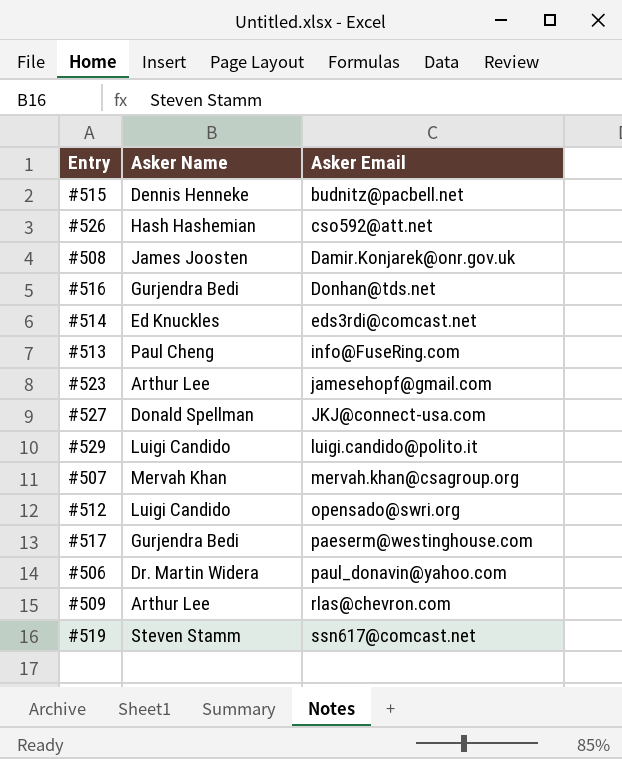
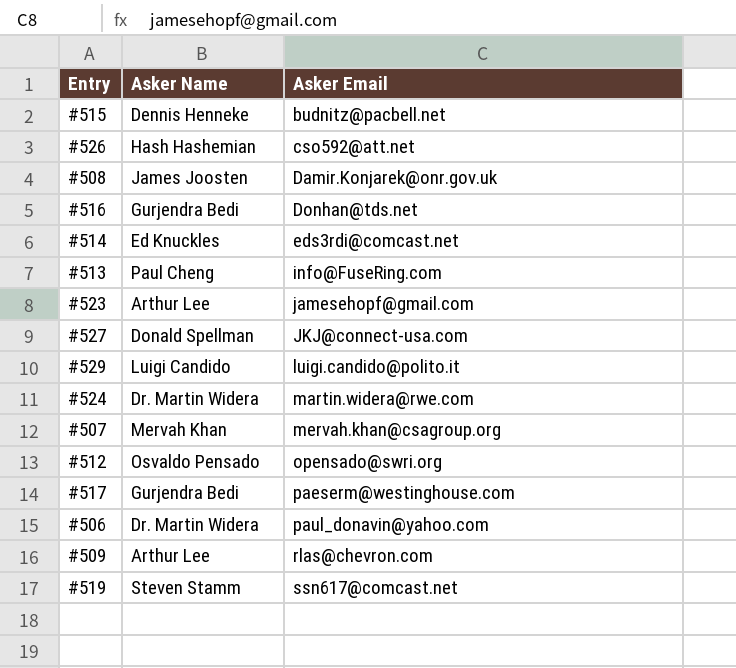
row #524: none -> Dr. Martin Widera | martin.widera@rwe.com
#512 | Asker Name: Luigi Candido -> Osvaldo Pensado

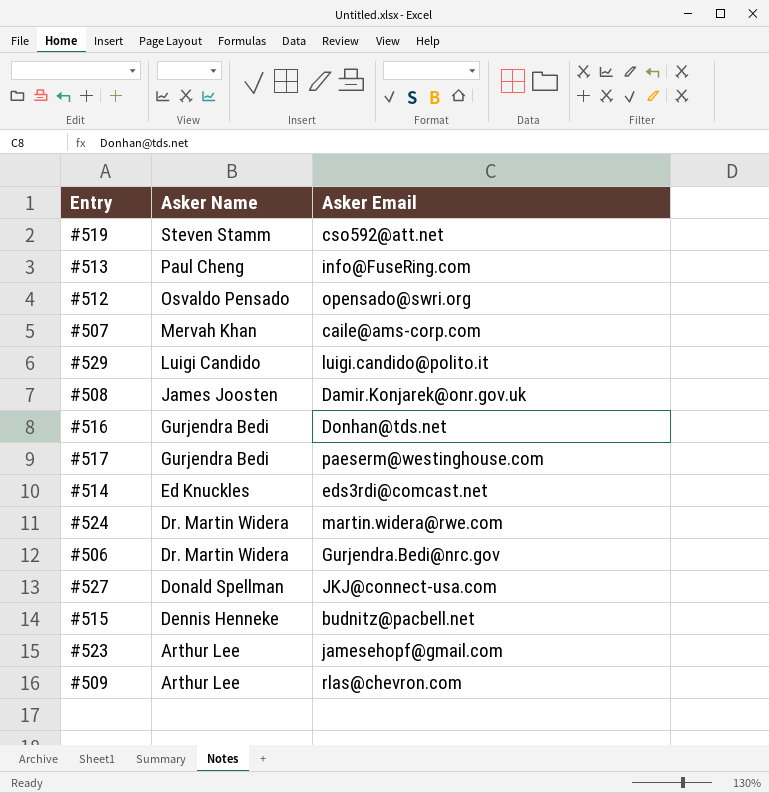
row order: Asker Email ascending -> Asker Name descending
row #526: Hash Hashemian | cso592@att.net -> none
#519 | Asker Email: ssn617@comcast.net -> cso592@att.net
#507 | Asker Email: mervah.khan@csagroup.org -> caile@ams-corp.com
#506 | Asker Email: paul_donavin@yahoo.com -> Gurjendra.Bedi@nrc.gov

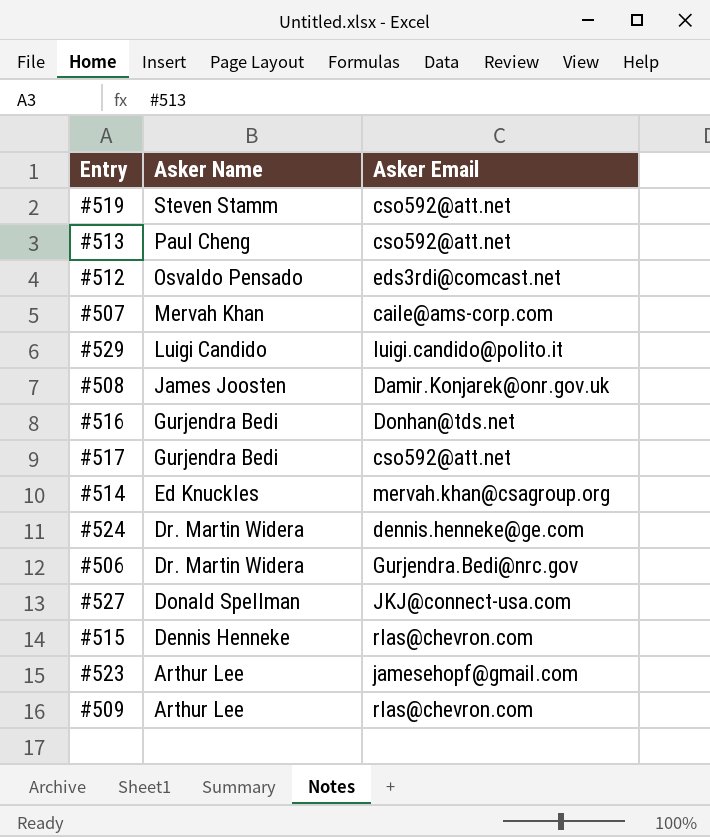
#513 | Asker Email: info@FuseRing.com -> cso592@att.net
#512 | Asker Email: opensado@swri.org -> eds3rdi@comcast.net
#517 | Asker Email: paeserm@westinghouse.com -> cso592@att.net
#514 | Asker Email: eds3rdi@comcast.net -> mervah.khan@csagroup.org
#524 | Asker Email: martin.widera@rwe.com -> dennis.henneke@ge.com
#515 | Asker Email: budnitz@pacbell.net -> rlas@chevron.com

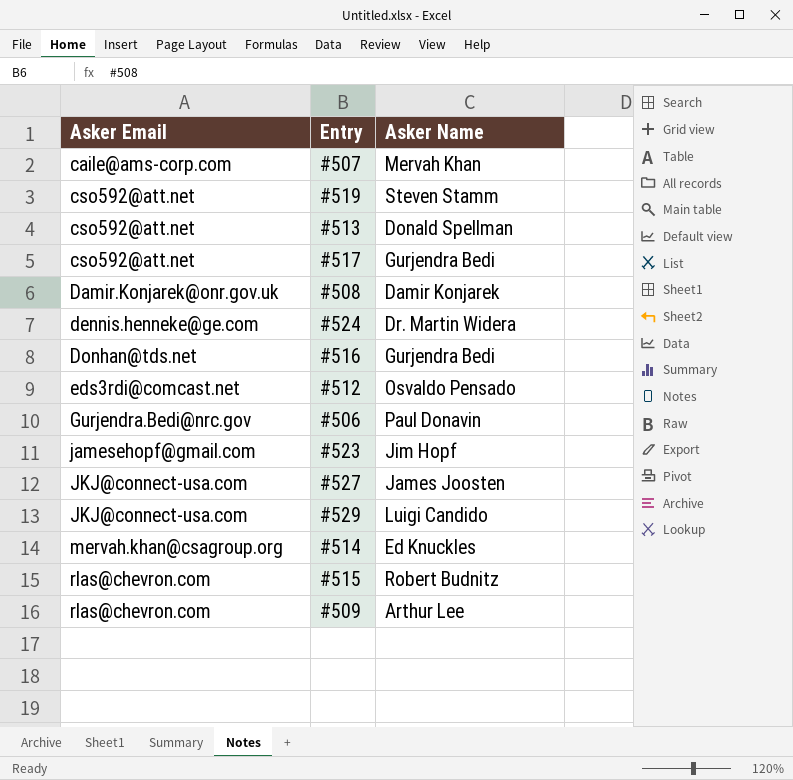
row order: Asker Name descending -> Asker Email ascending
column Asker Email | position: 3 -> 1
#513 | Asker Name: Paul Cheng -> Donald Spellman
#508 | Asker Name: James Joosten -> Damir Konjarek
#506 | Asker Name: Dr. Martin Widera -> Paul Donavin
#523 | Asker Name: Arthur Lee -> Jim Hopf
#527 | Asker Name: Donald Spellman -> James Joosten
#529 | Asker Email: luigi.candido@polito.it -> JKJ@connect-usa.com
#515 | Asker Name: Dennis Henneke -> Robert Budnitz

